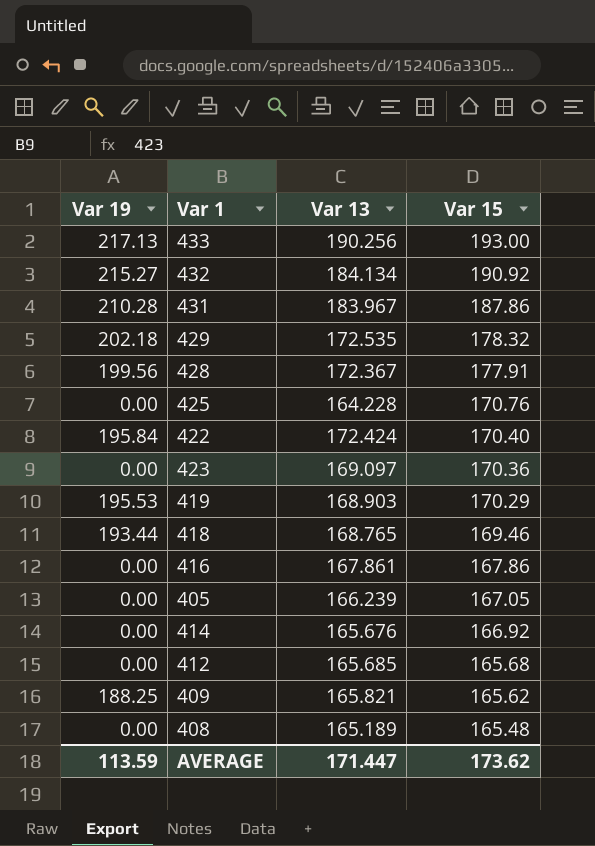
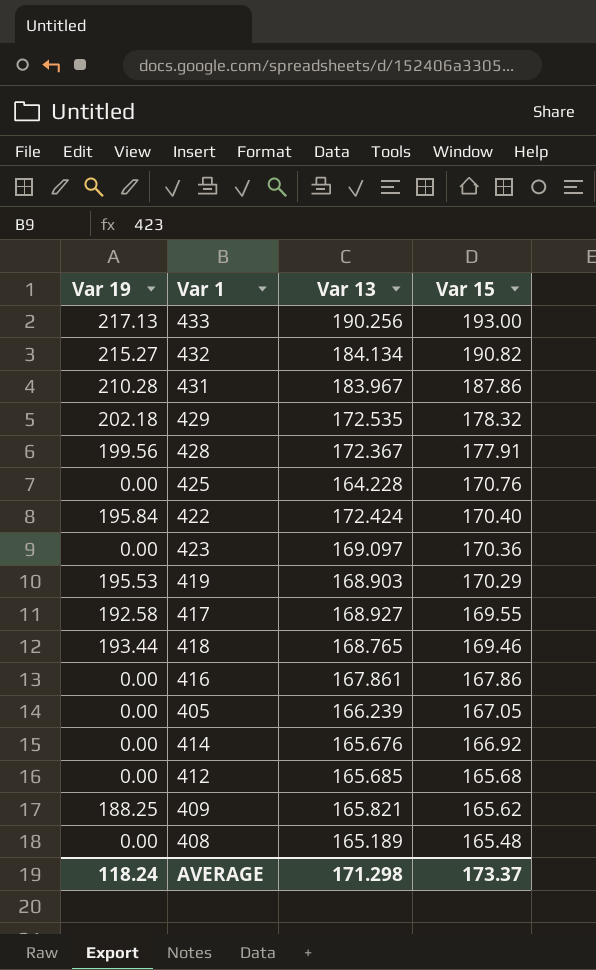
432 | Var 15: 190.92 -> 190.82
row 417: none -> 192.58 | 168.927 | 169.55
AVERAGE | Var 19: 113.59 -> 118.24
AVERAGE | Var 13: 171.447 -> 171.298
AVERAGE | Var 15: 173.62 -> 173.37

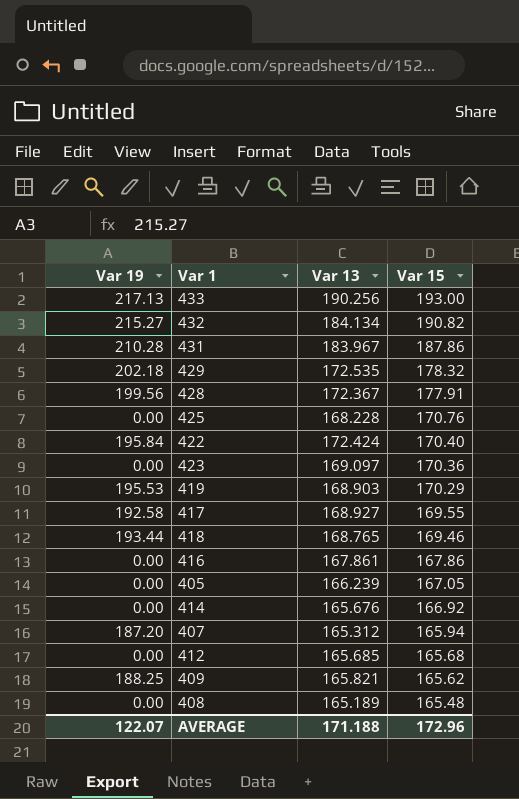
425 | Var 13: 164.228 -> 168.228
row 407: none -> 187.20 | 165.312 | 165.94
AVERAGE | Var 19: 118.24 -> 122.07
AVERAGE | Var 13: 171.298 -> 171.188
AVERAGE | Var 15: 173.37 -> 172.96

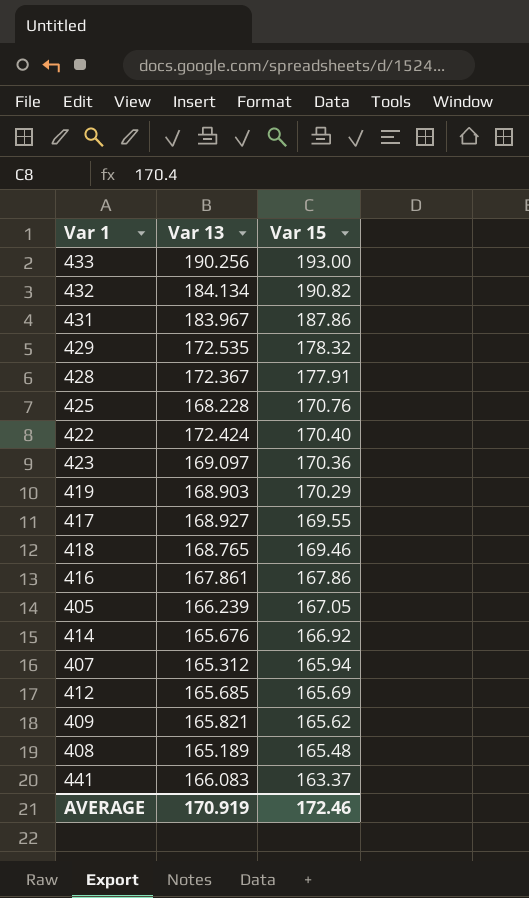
column Var 19 | position: 1 -> none
412 | Var 15: 165.68 -> 165.69
row 441: none -> 166.083 | 163.37
AVERAGE | Var 13: 171.188 -> 170.919
AVERAGE | Var 15: 172.96 -> 172.46

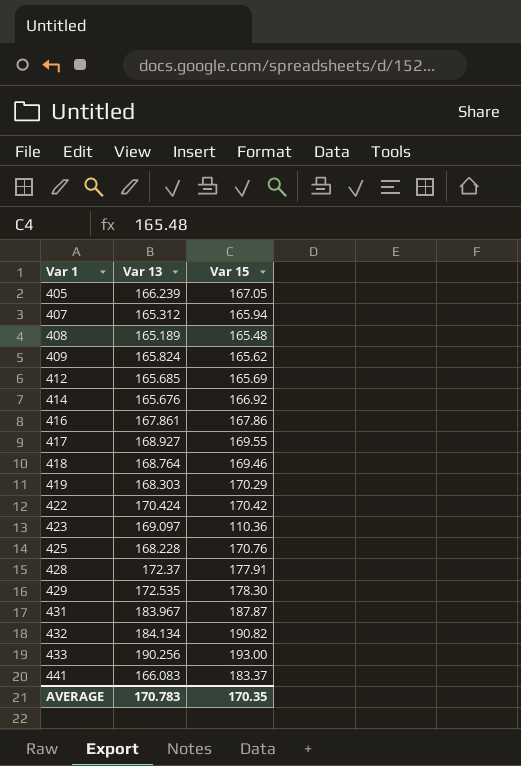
row order: Var 15 descending -> Var 1 ascending
409 | Var 13: 165.821 -> 165.824
418 | Var 13: 168.765 -> 168.764
419 | Var 13: 168.903 -> 168.303
422 | Var 13: 172.424 -> 170.424
422 | Var 15: 170.40 -> 170.42
423 | Var 15: 170.36 -> 110.36
428 | Var 13: 172.367 -> 172.37
429 | Var 15: 178.32 -> 178.30
431 | Var 15: 187.86 -> 187.87
441 | Var 15: 163.37 -> 183.37
AVERAGE | Var 13: 170.919 -> 170.783
AVERAGE | Var 15: 172.46 -> 170.35

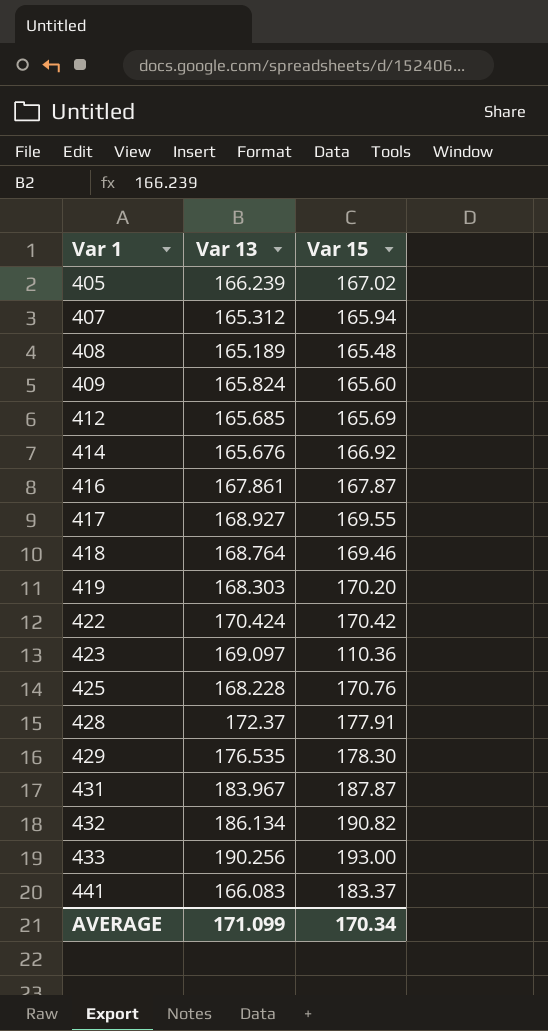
405 | Var 15: 167.05 -> 167.02
409 | Var 15: 165.62 -> 165.60
416 | Var 15: 167.86 -> 167.87
419 | Var 15: 170.29 -> 170.20
429 | Var 13: 172.535 -> 176.535
432 | Var 13: 184.134 -> 186.134
AVERAGE | Var 13: 170.783 -> 171.099
AVERAGE | Var 15: 170.35 -> 170.34

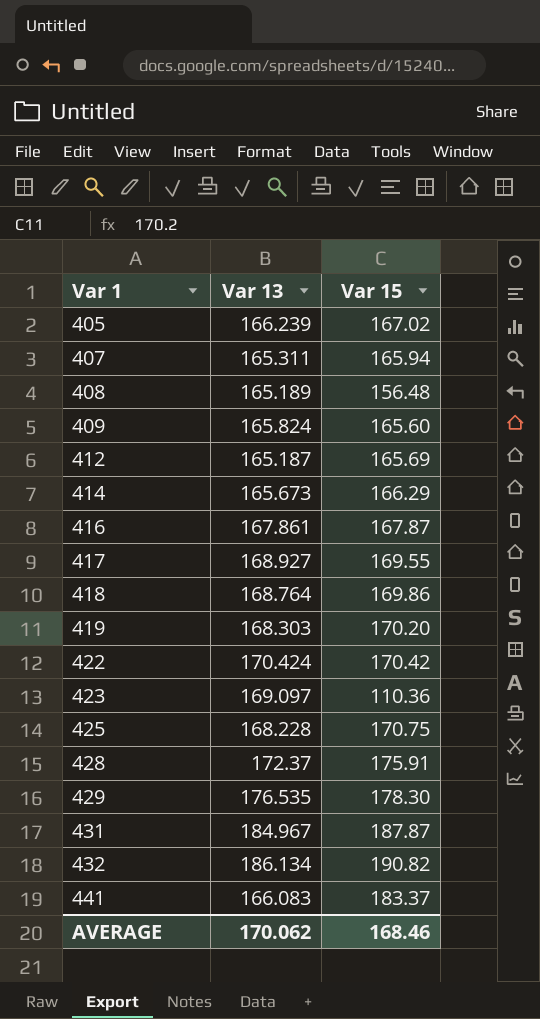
row 433: 190.256 | 193.00 -> none
407 | Var 13: 165.312 -> 165.311
408 | Var 15: 165.48 -> 156.48
412 | Var 13: 165.685 -> 165.187
414 | Var 13: 165.676 -> 165.673
414 | Var 15: 166.92 -> 166.29
418 | Var 15: 169.46 -> 169.86
425 | Var 15: 170.76 -> 170.75
428 | Var 15: 177.91 -> 175.91
431 | Var 13: 183.967 -> 184.967
AVERAGE | Var 13: 171.099 -> 170.062
AVERAGE | Var 15: 170.34 -> 168.46

